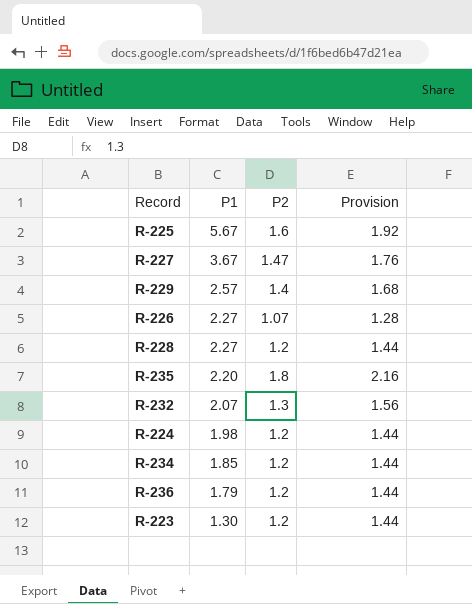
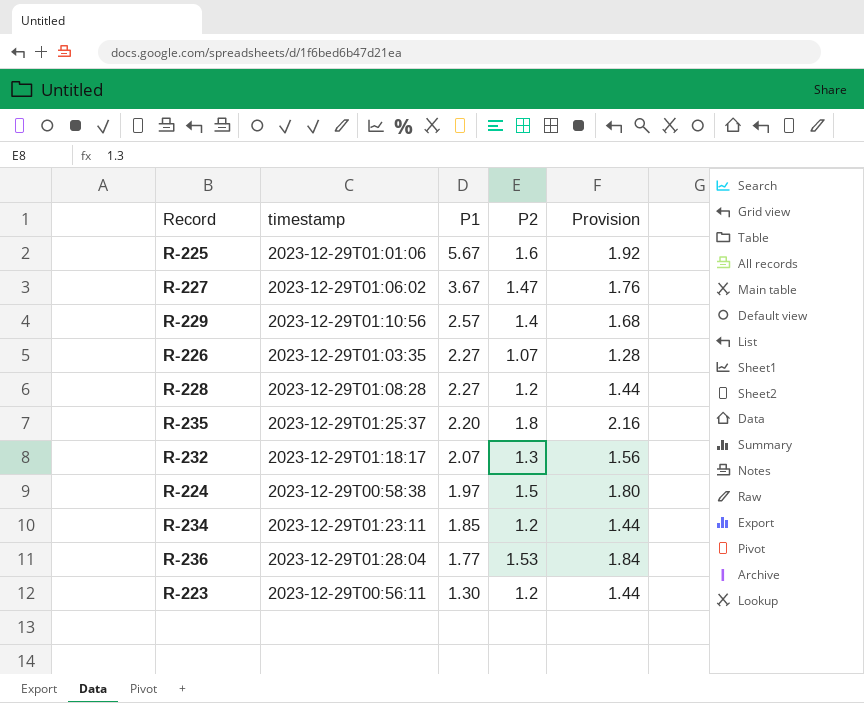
column timestamp | position: none -> 2
R-224 | P1: 1.98 -> 1.97
R-224 | P2: 1.2 -> 1.5
R-224 | Provision: 1.44 -> 1.80
R-236 | P1: 1.79 -> 1.77
R-236 | P2: 1.2 -> 1.53
R-236 | Provision: 1.44 -> 1.84

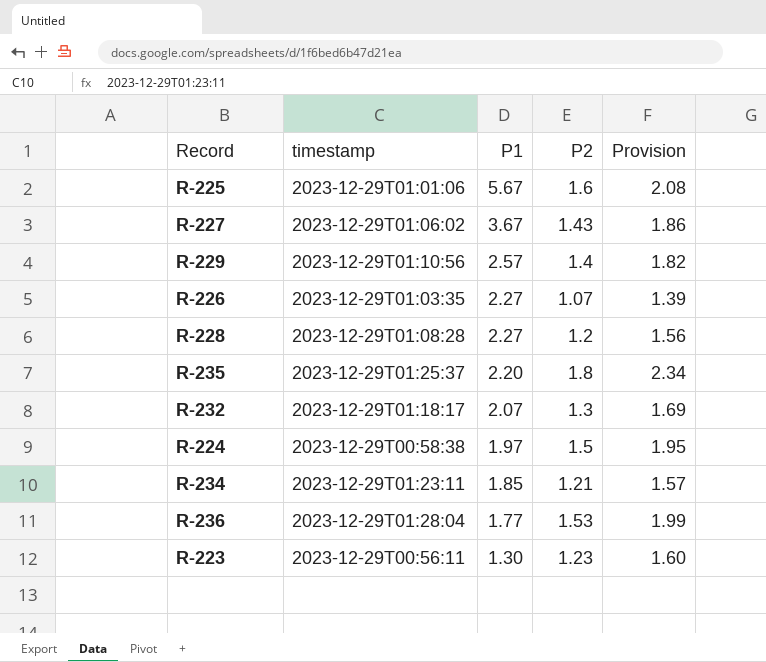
column Provision | formula: [P2] * 1.2 -> [P2] * 1.3
R-227 | P2: 1.47 -> 1.43
R-234 | P2: 1.2 -> 1.21
R-223 | P2: 1.2 -> 1.23

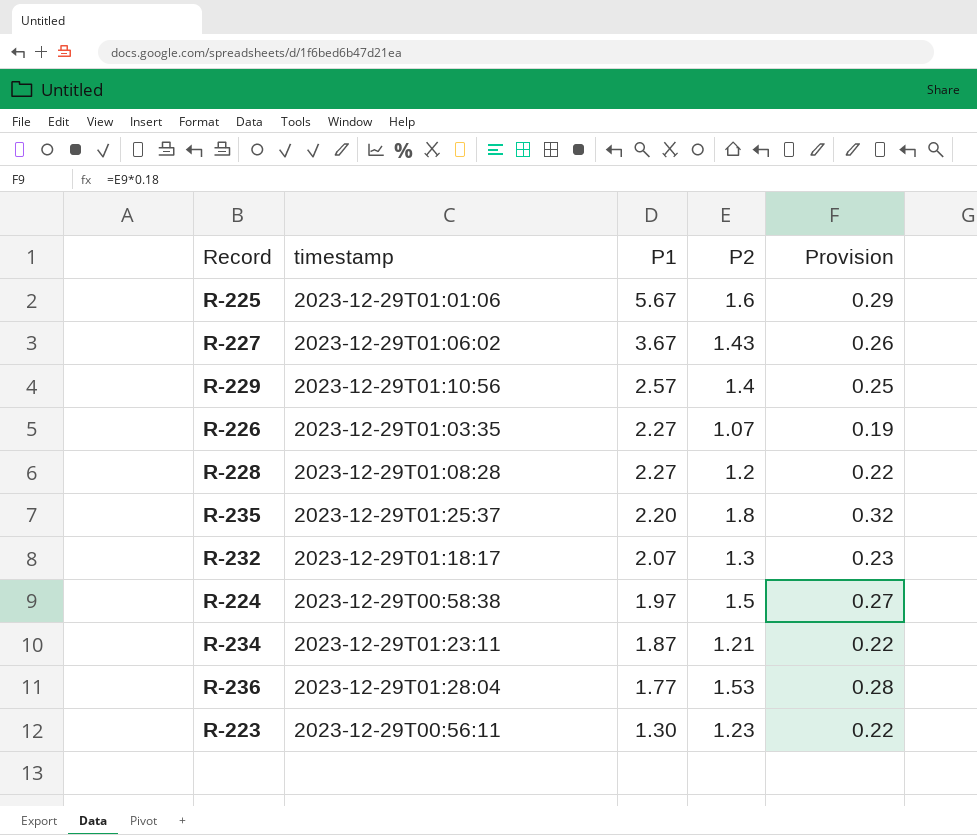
column Provision | formula: [P2] * 1.3 -> [P2] * 0.18
R-234 | P1: 1.85 -> 1.87

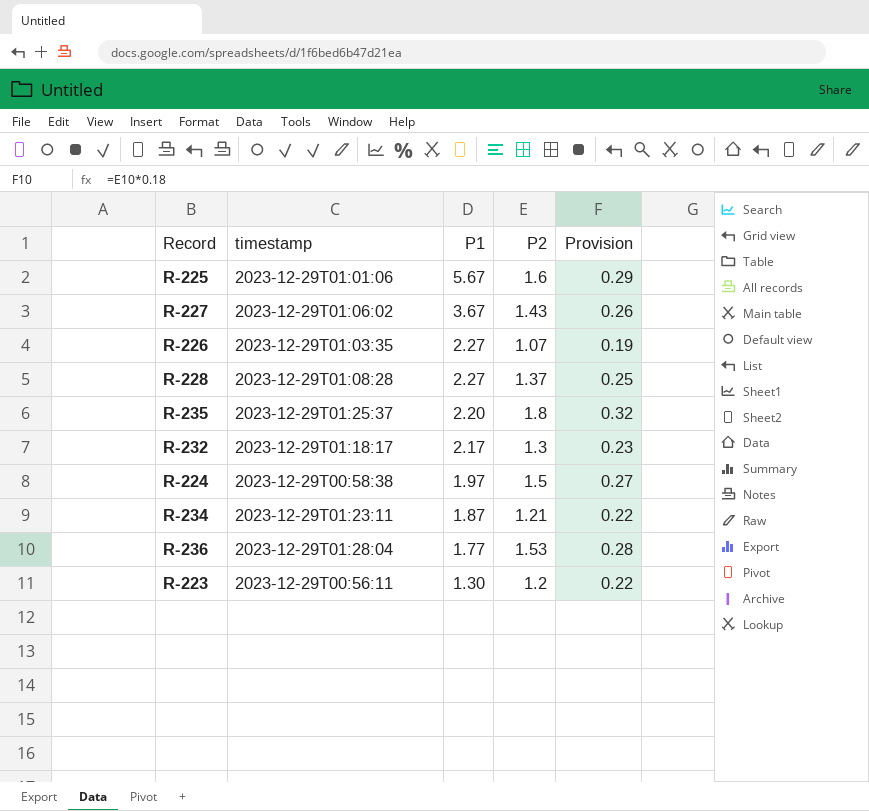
row R-229: 2023-12-29T01:10:56 | 2.57 | 1.4 | 0.25 -> none
R-228 | P2: 1.2 -> 1.37
R-228 | Provision: 0.22 -> 0.25
R-232 | P1: 2.07 -> 2.17
R-223 | P2: 1.23 -> 1.2

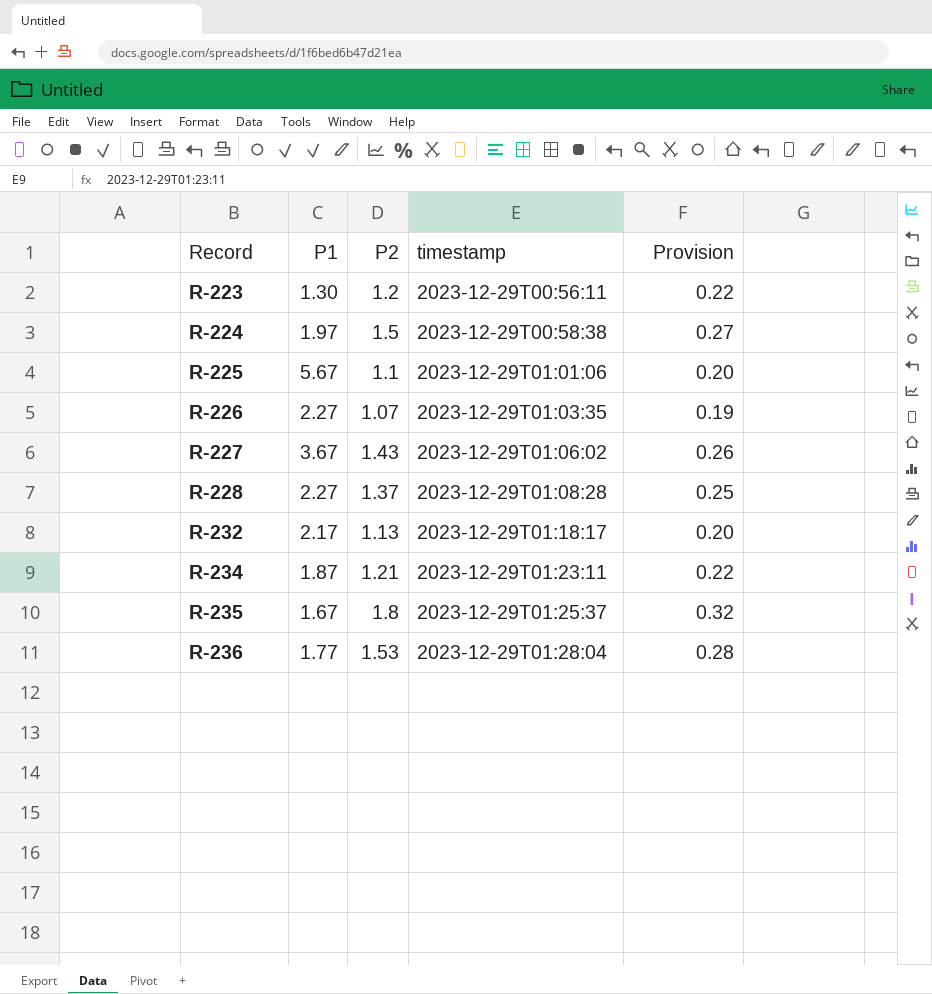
row order: P1 descending -> Record ascending
column timestamp | position: 2 -> 4
R-225 | P2: 1.6 -> 1.1
R-225 | Provision: 0.29 -> 0.20
R-232 | P2: 1.3 -> 1.13
R-232 | Provision: 0.23 -> 0.20
R-235 | P1: 2.20 -> 1.67

